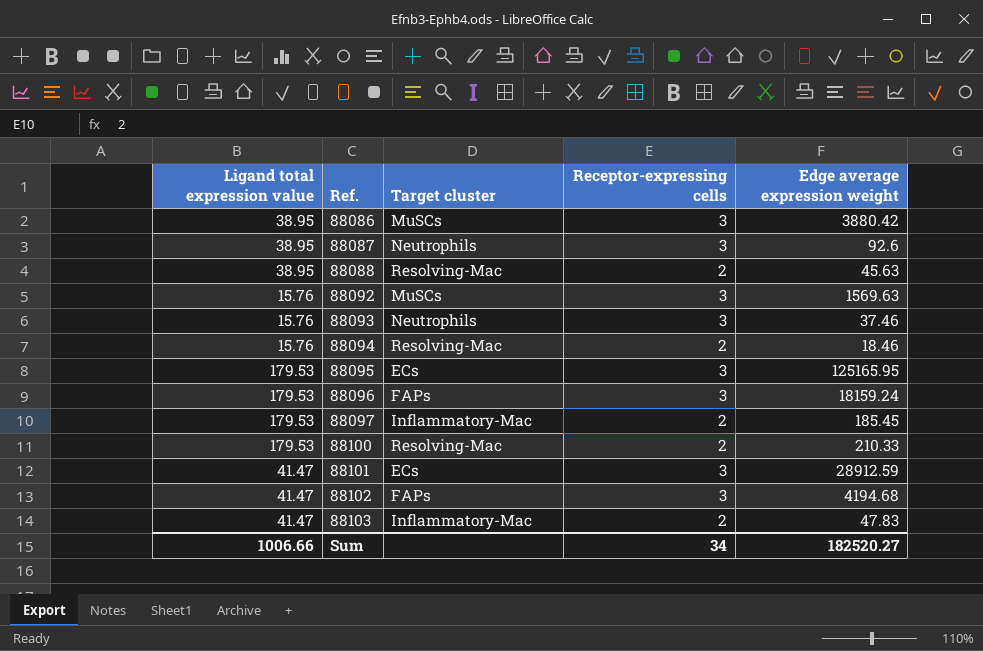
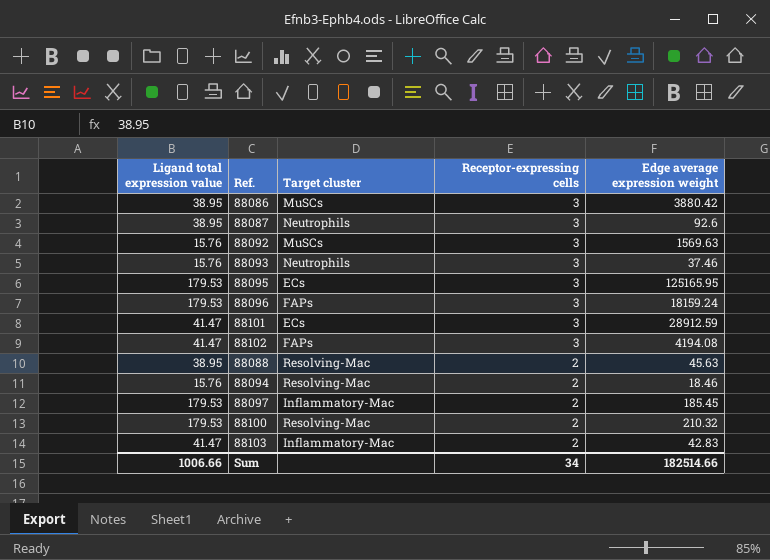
row order: Ref. ascending -> Receptor-expressing cells descending
88102 | Edge average expression weight: 4194.68 -> 4194.08
88100 | Edge average expression weight: 210.33 -> 210.32
88103 | Edge average expression weight: 47.83 -> 42.83
Sum | Edge average expression weight: 182520.27 -> 182514.66

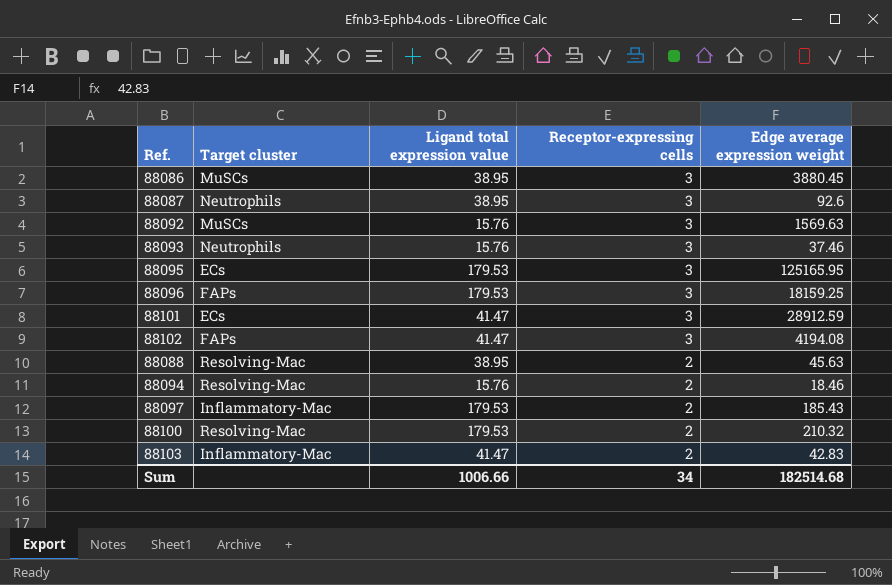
column Ligand total expression value | position: 1 -> 3
88086 | Edge average expression weight: 3880.42 -> 3880.45
88096 | Edge average expression weight: 18159.24 -> 18159.25
88097 | Edge average expression weight: 185.45 -> 185.43
Sum | Edge average expression weight: 182514.66 -> 182514.68

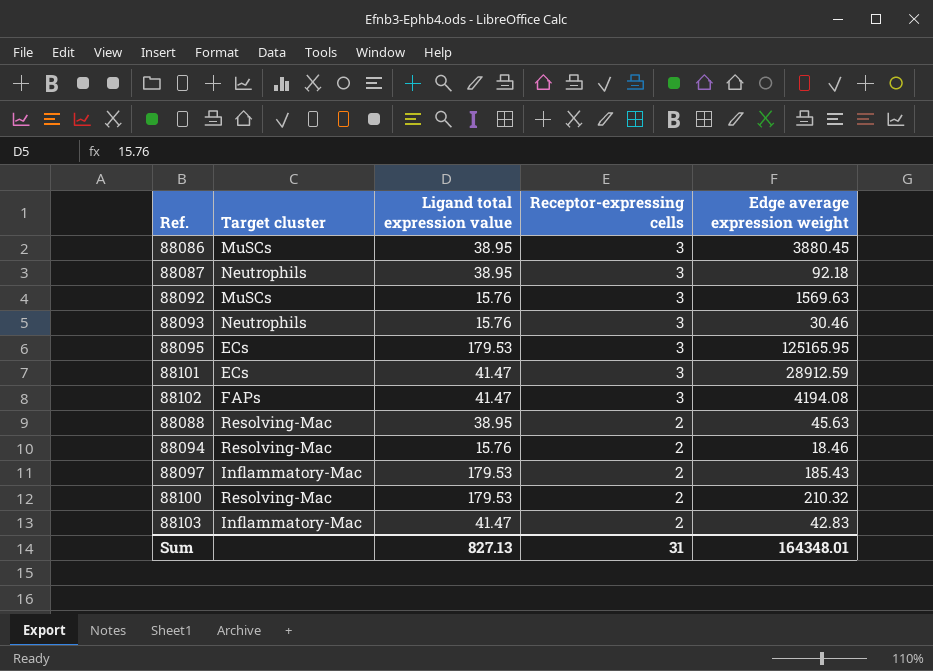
row 88096: FAPs | 179.53 | 3 | 18159.25 -> none
88087 | Edge average expression weight: 92.6 -> 92.18
88093 | Edge average expression weight: 37.46 -> 30.46
Sum | Ligand total expression value: 1006.66 -> 827.13
Sum | Receptor-expressing cells: 34 -> 31
Sum | Edge average expression weight: 182514.68 -> 164348.01

